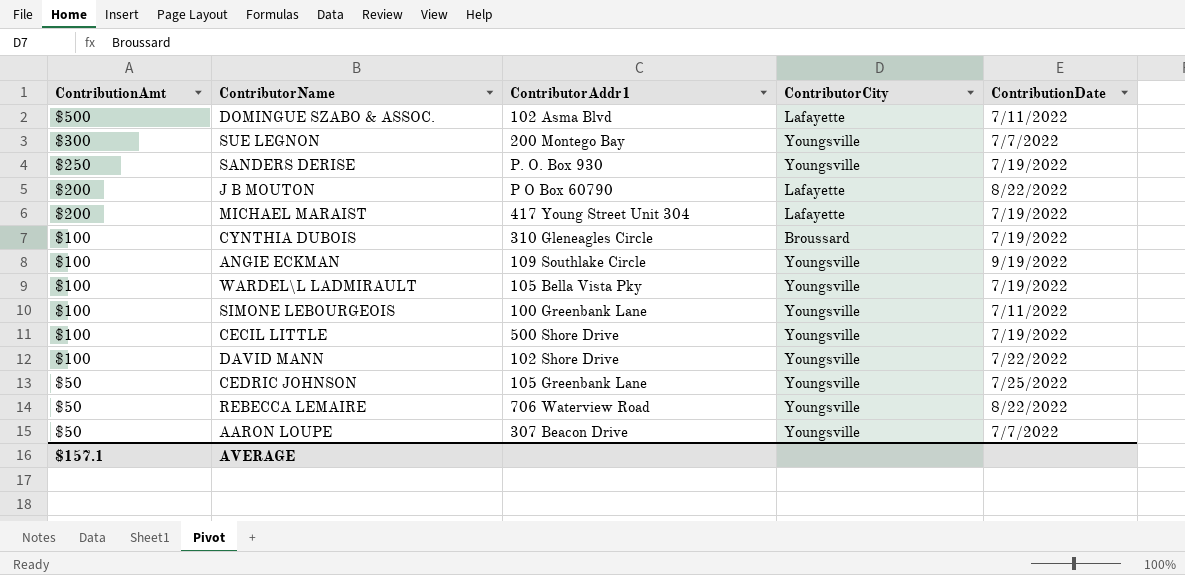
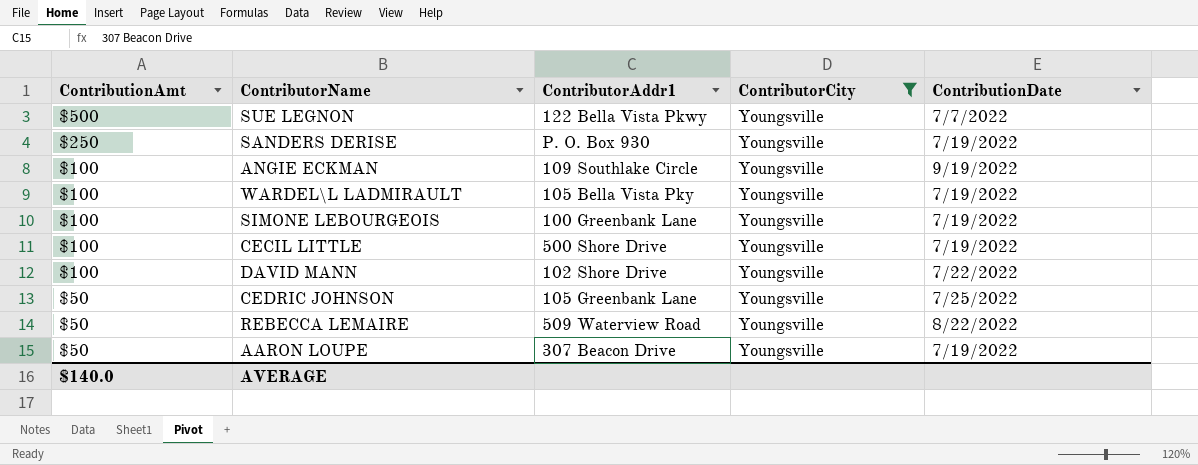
filter: none -> ContributorCity = Youngsville
SUE LEGNON | ContributionAmt: $300 -> $500
SUE LEGNON | ContributorAddr1: 200 Montego Bay -> 122 Bella Vista Pkwy
SIMONE LEBOURGEOIS | ContributionDate: 7/11/2022 -> 7/19/2022
REBECCA LEMAIRE | ContributorAddr1: 706 Waterview Road -> 509 Waterview Road
AARON LOUPE | ContributionDate: 7/7/2022 -> 7/19/2022
AVERAGE | ContributionAmt: $157.1 -> $140.0

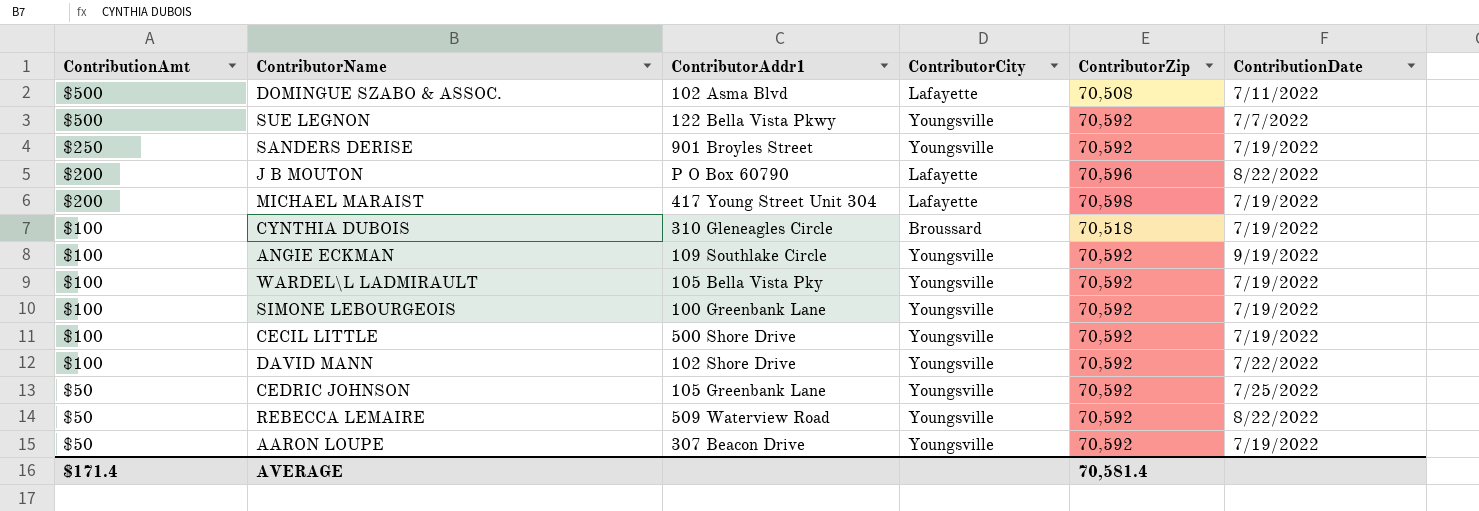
filter: ContributorCity = Youngsville -> none
column ContributorZip | position: none -> 5
SANDERS DERISE | ContributorAddr1: P. O. Box 930 -> 901 Broyles Street
AVERAGE | ContributionAmt: $140.0 -> $171.4

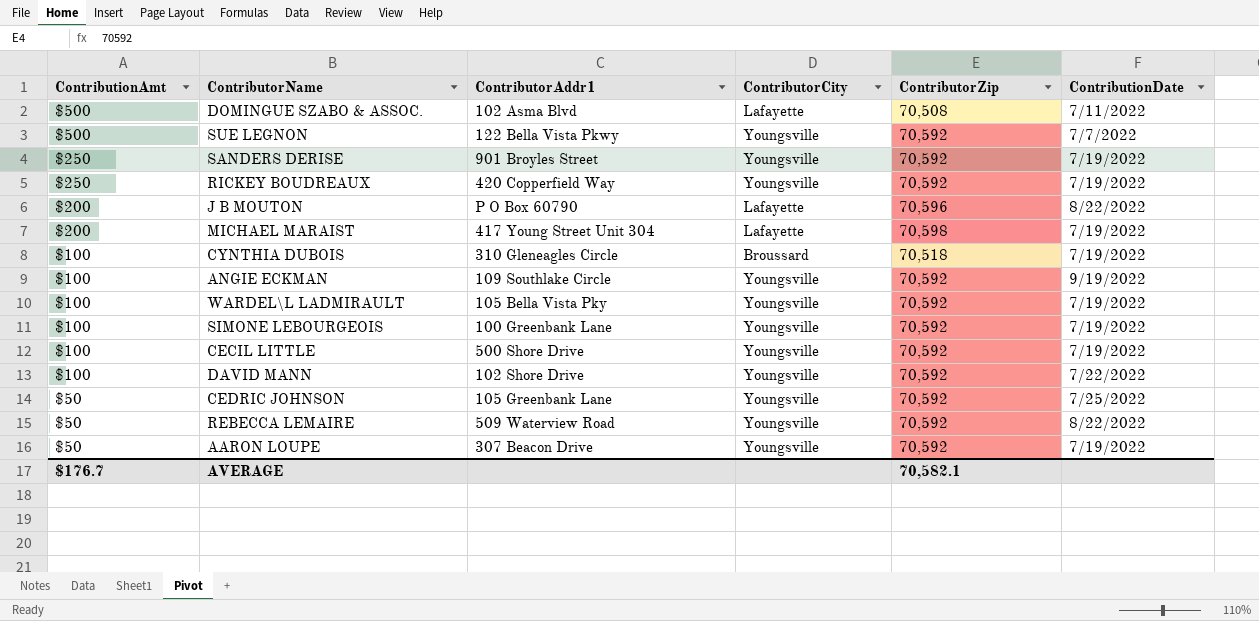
row RICKEY BOUDREAUX: none -> $250 | 420 Copperfield Way | Youngsville | 70,592 | 7/19/2022
AVERAGE | ContributionAmt: $171.4 -> $176.7
AVERAGE | ContributorZip: 70,581.4 -> 70,582.1

